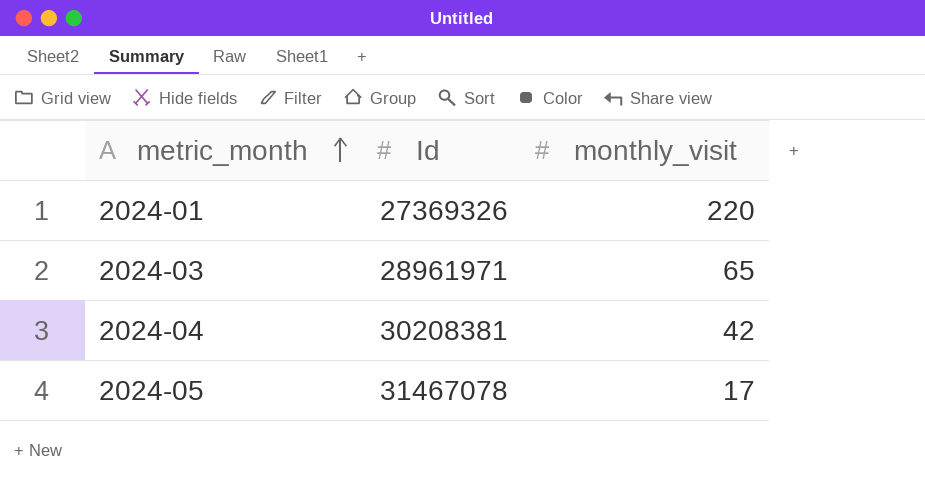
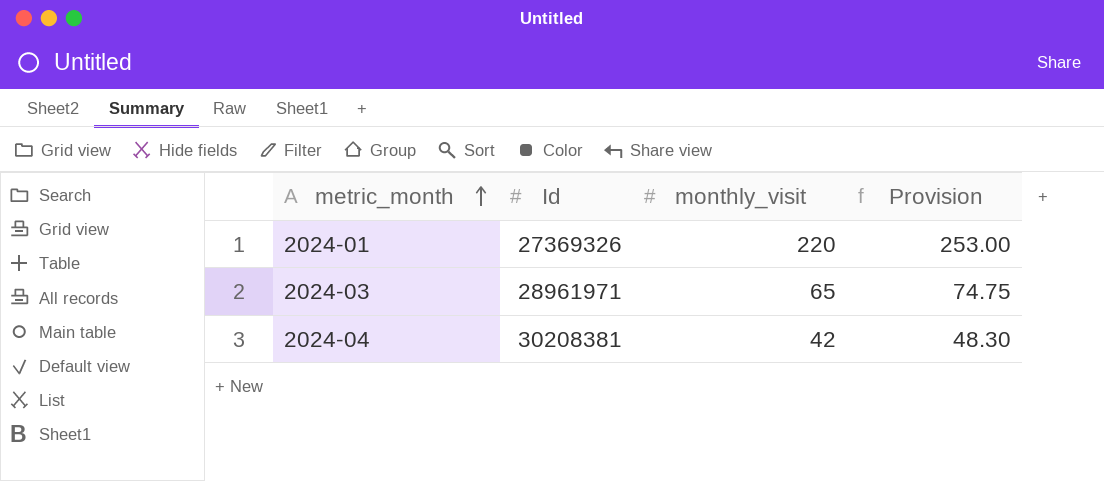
column Provision | formula: none -> [monthly_visit] * 1.15
row 2024-05: 31467078 | 17 -> none

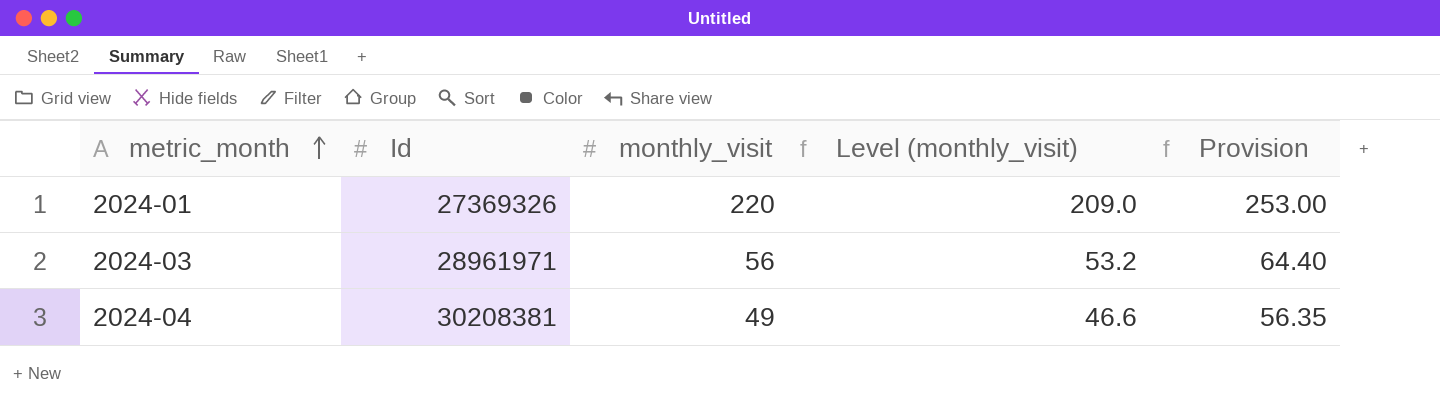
column Level (monthly_visit) | formula: none -> [monthly_visit] * 0.95
2024-03 | monthly_visit: 65 -> 56
2024-03 | Provision: 74.75 -> 64.40
2024-04 | monthly_visit: 42 -> 49
2024-04 | Provision: 48.30 -> 56.35

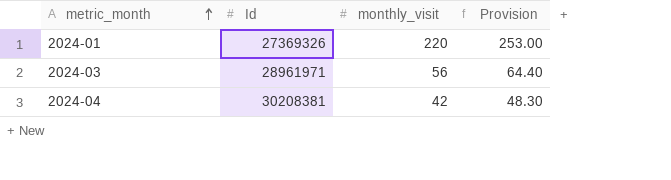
column Level (monthly_visit) | formula: [monthly_visit] * 0.95 -> none
2024-04 | monthly_visit: 49 -> 42
2024-04 | Provision: 56.35 -> 48.30

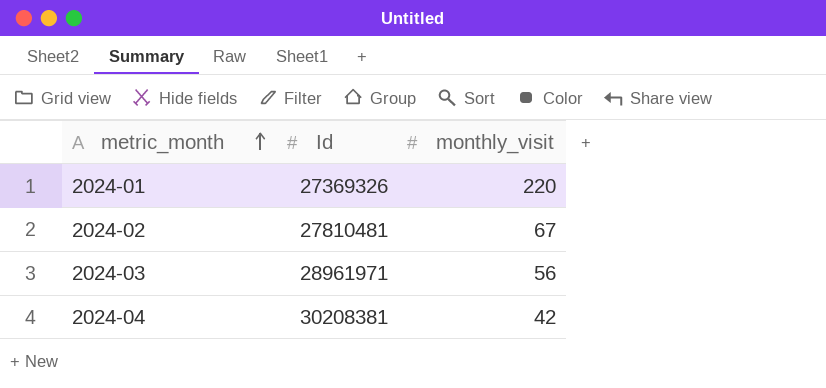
column Provision | formula: [monthly_visit] * 1.15 -> none
row 2024-02: none -> 27810481 | 67

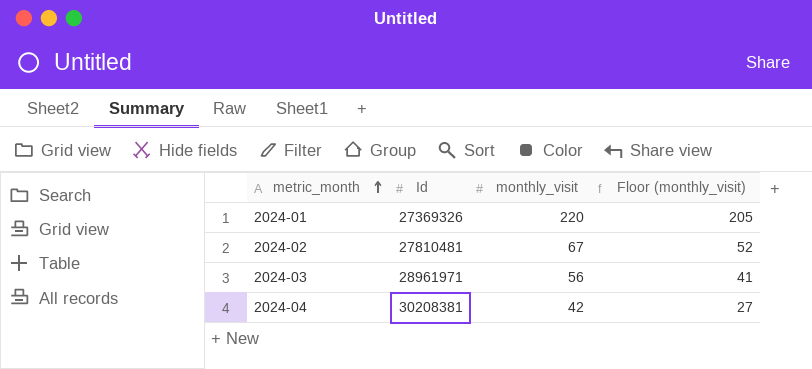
column Floor (monthly_visit) | formula: none -> [monthly_visit] - 15

